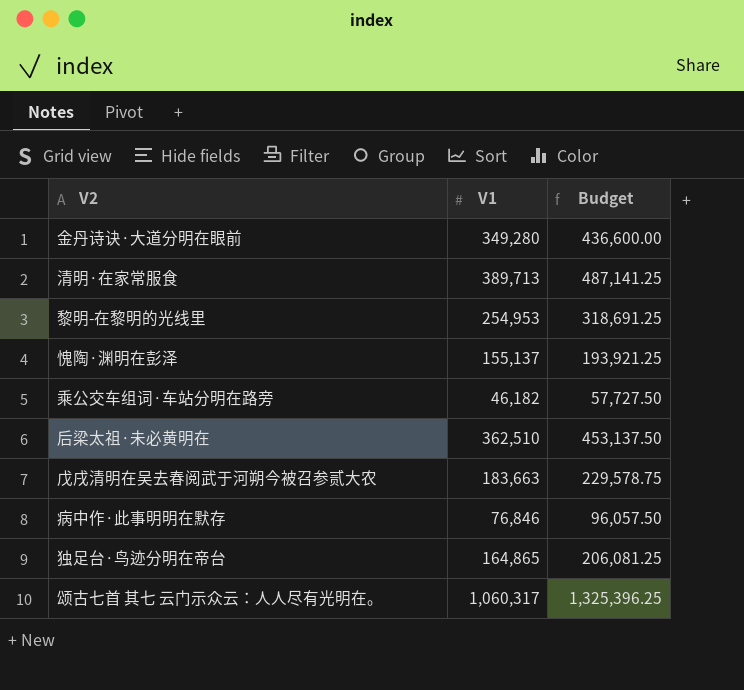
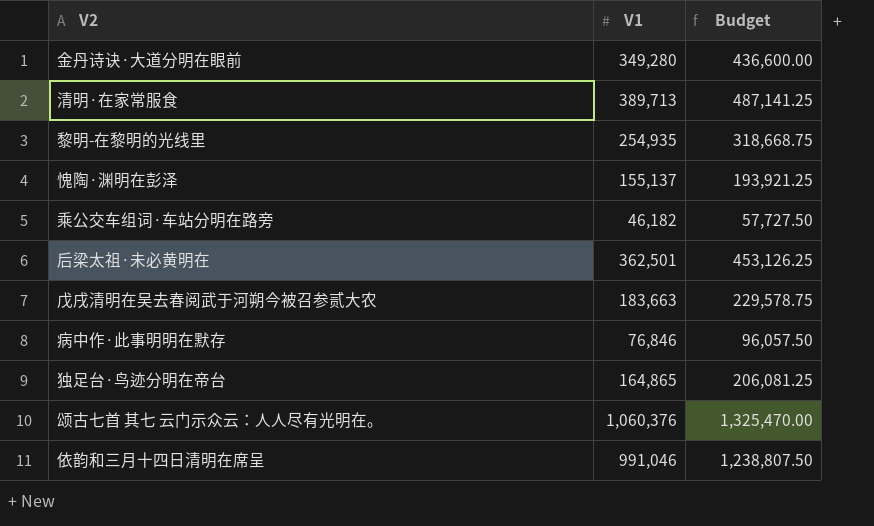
黎明-在黎明的光线里 | V1: 254,953 -> 254,935
黎明-在黎明的光线里 | Budget: 318,691.25 -> 318,668.75
后梁太祖·未必黄明在 | V1: 362,510 -> 362,501
后梁太祖·未必黄明在 | Budget: 453,137.50 -> 453,126.25
颂古七首 其七 云门示众云：人人尽有光明在。 | V1: 1,060,317 -> 1,060,376
颂古七首 其七 云门示众云：人人尽有光明在。 | Budget: 1,325,396.25 -> 1,325,470.00
row 依韵和三月十四日清明在席呈: none -> 991,046 | 1,238,807.50

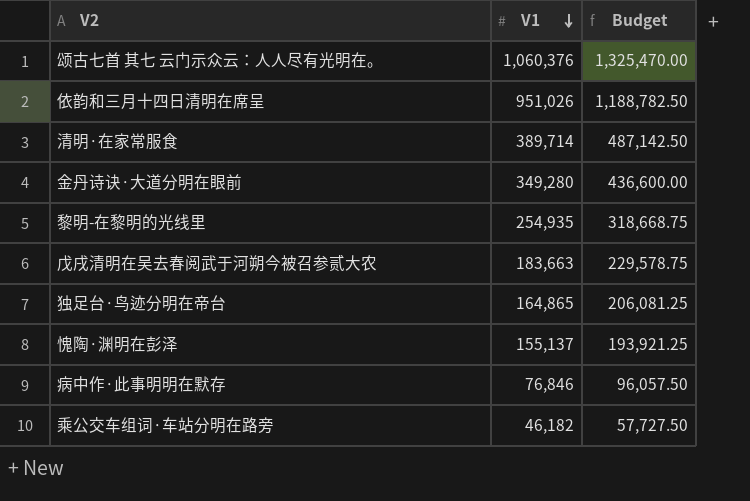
row order: none -> V1 descending
row 后梁太祖·未必黄明在: 362,501 | 453,126.25 -> none
依韵和三月十四日清明在席呈 | V1: 991,046 -> 951,026
依韵和三月十四日清明在席呈 | Budget: 1,238,807.50 -> 1,188,782.50
清明·在家常服食 | V1: 389,713 -> 389,714
清明·在家常服食 | Budget: 487,141.25 -> 487,142.50

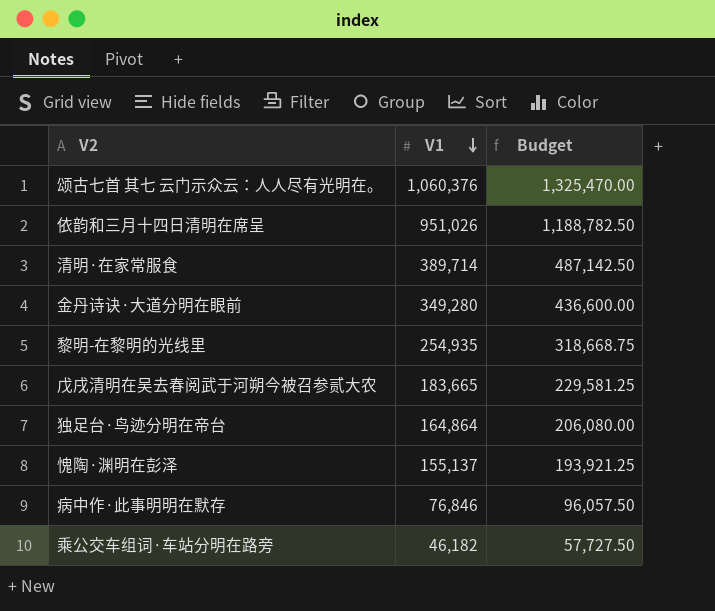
戊戌清明在吴去春阅武于河朔今被召参贰大农 | V1: 183,663 -> 183,665
戊戌清明在吴去春阅武于河朔今被召参贰大农 | Budget: 229,578.75 -> 229,581.25
独足台·鸟迹分明在帝台 | V1: 164,865 -> 164,864
独足台·鸟迹分明在帝台 | Budget: 206,081.25 -> 206,080.00

